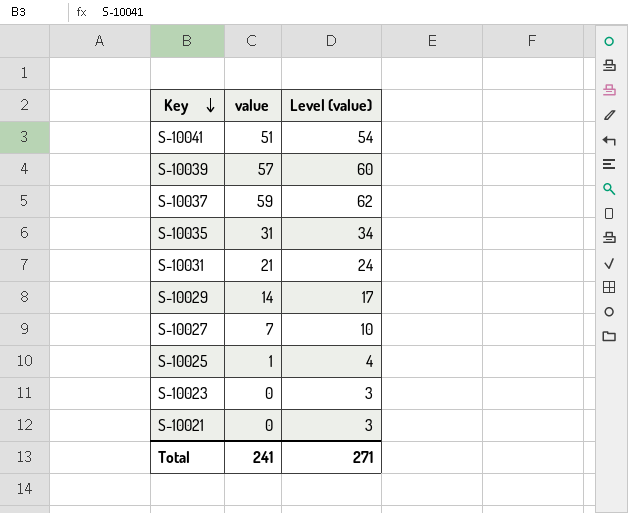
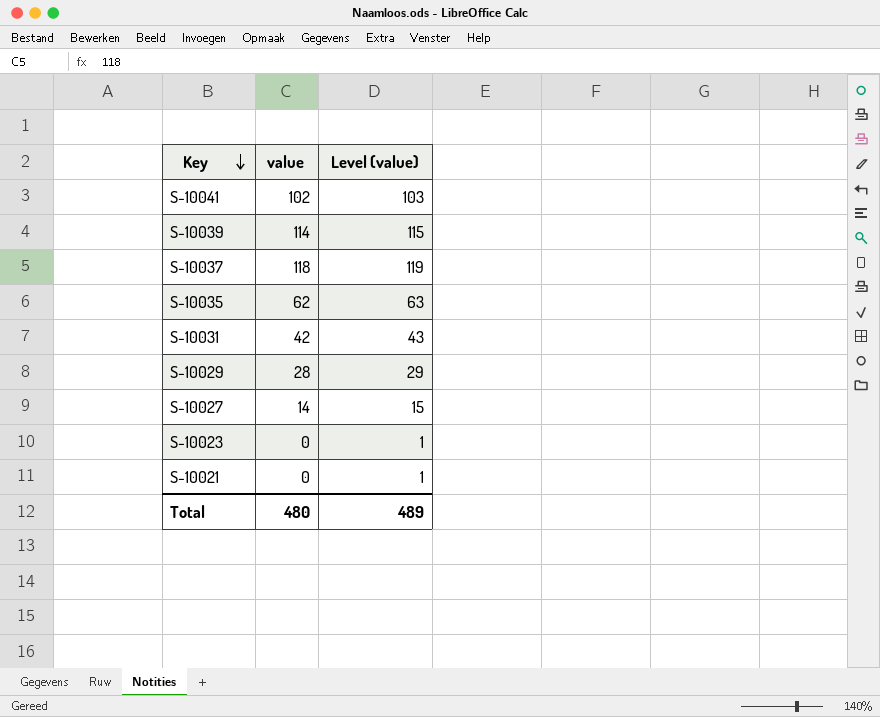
column Level (value) | formula: [value] + 3 -> [value] + 1
row S-10025: 1 | 4 -> none
S-10041 | value: 51 -> 102
S-10039 | value: 57 -> 114
S-10037 | value: 59 -> 118
S-10035 | value: 31 -> 62
S-10031 | value: 21 -> 42
S-10029 | value: 14 -> 28
S-10027 | value: 7 -> 14
Total | value: 241 -> 480
Total | Level (value): 271 -> 489

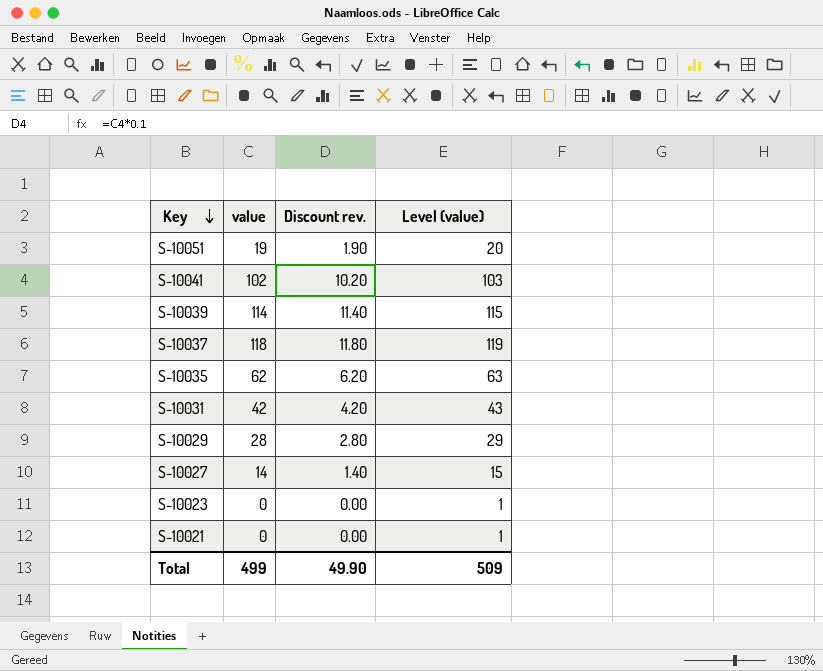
column Discount rev. | formula: none -> [value] * 0.1
row S-10051: none -> 19 | 1.90 | 20
Total | value: 480 -> 499
Total | Level (value): 489 -> 509

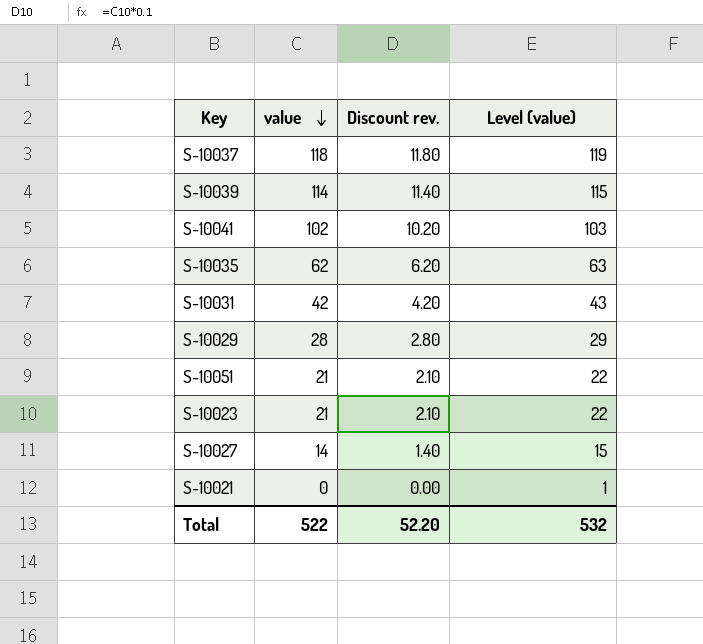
row order: Key descending -> value descending
S-10051 | value: 19 -> 21
S-10051 | Discount rev.: 1.90 -> 2.10
S-10051 | Level (value): 20 -> 22
S-10023 | value: 0 -> 21
S-10023 | Discount rev.: 0.00 -> 2.10
S-10023 | Level (value): 1 -> 22
Total | value: 499 -> 522
Total | Discount rev.: 49.90 -> 52.20
Total | Level (value): 509 -> 532

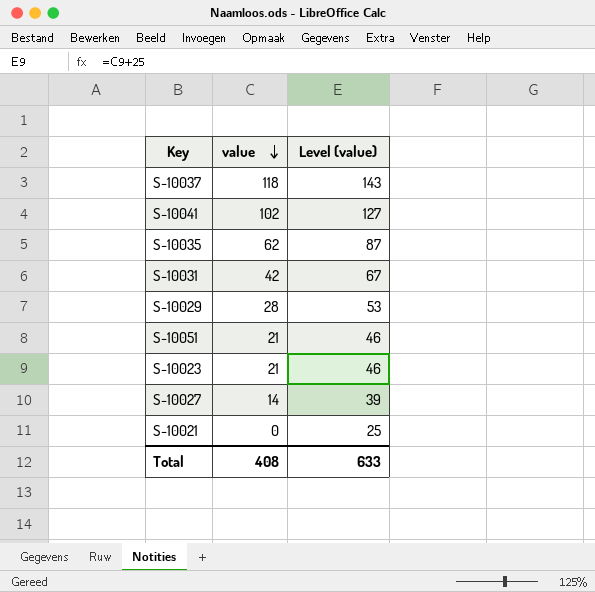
column Discount rev. | formula: [value] * 0.1 -> none
column Level (value) | formula: [value] + 1 -> [value] + 25
row S-10039: 114 | 11.40 | 115 -> none
Total | value: 522 -> 408
Total | Level (value): 532 -> 633

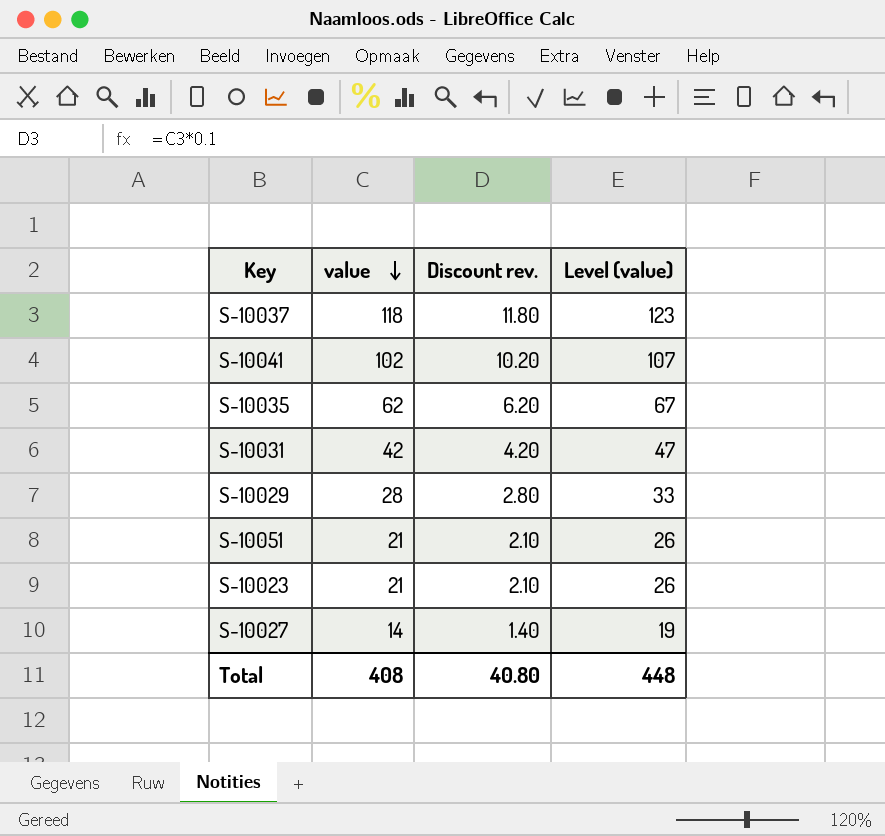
column Discount rev. | formula: none -> [value] * 0.1
column Level (value) | formula: [value] + 25 -> [value] + 5
row S-10021: 0 | 25 -> none
Total | Level (value): 633 -> 448

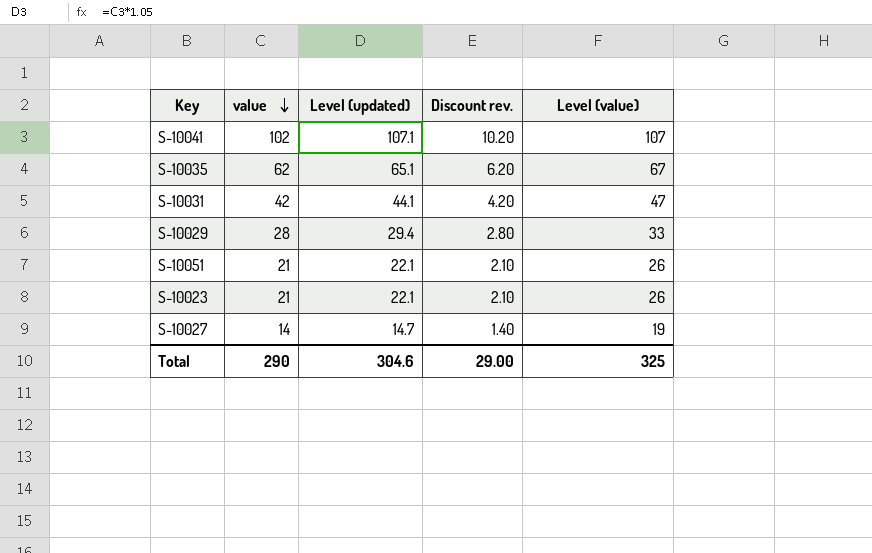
column Level (updated) | formula: none -> [value] * 1.05
row S-10037: 118 | 11.80 | 123 -> none
Total | value: 408 -> 290
Total | Discount rev.: 40.80 -> 29.00
Total | Level (value): 448 -> 325

